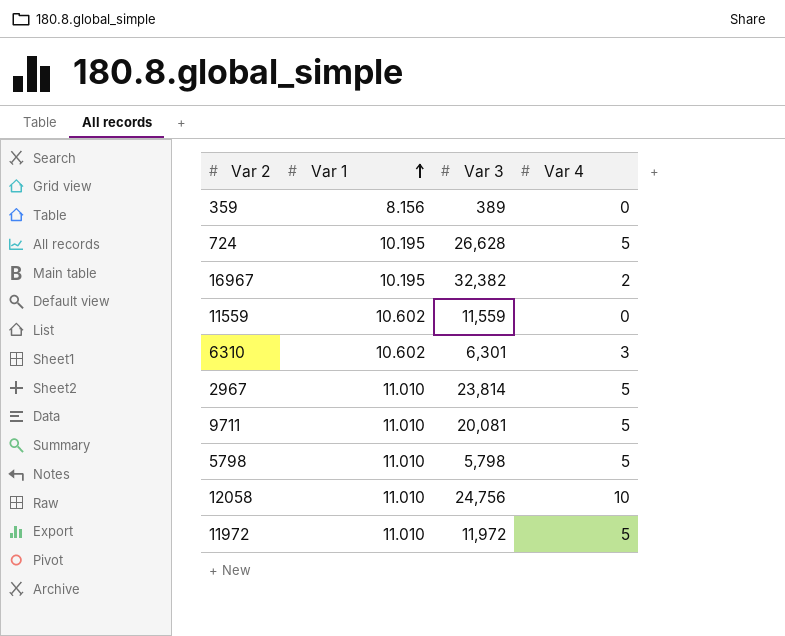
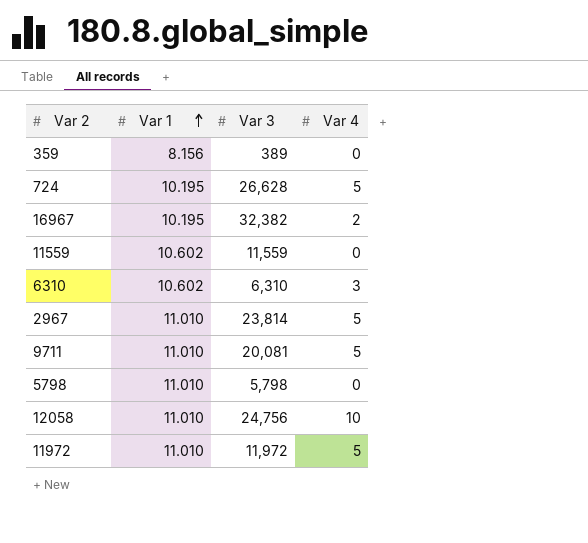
6310 | Var 3: 6,301 -> 6,310
5798 | Var 4: 5 -> 0

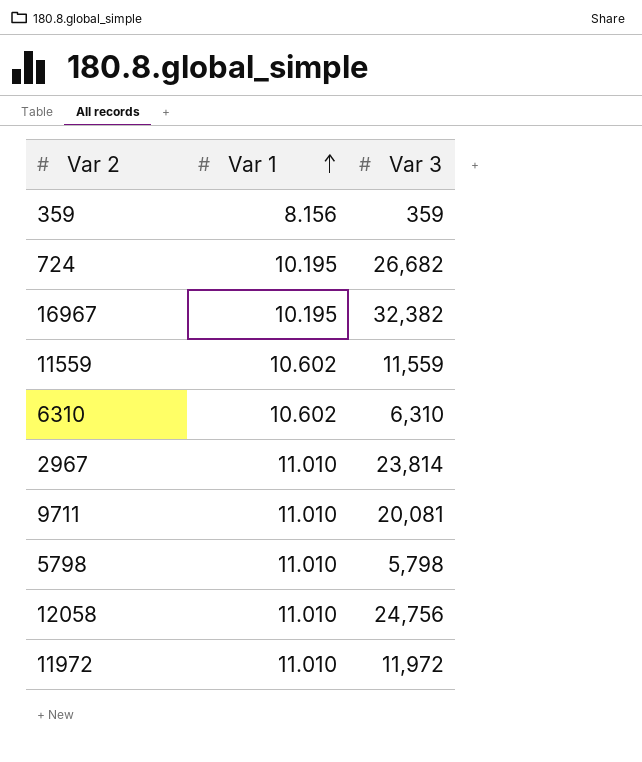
column Var 4 | position: 4 -> none
359 | Var 3: 389 -> 359
724 | Var 3: 26,628 -> 26,682

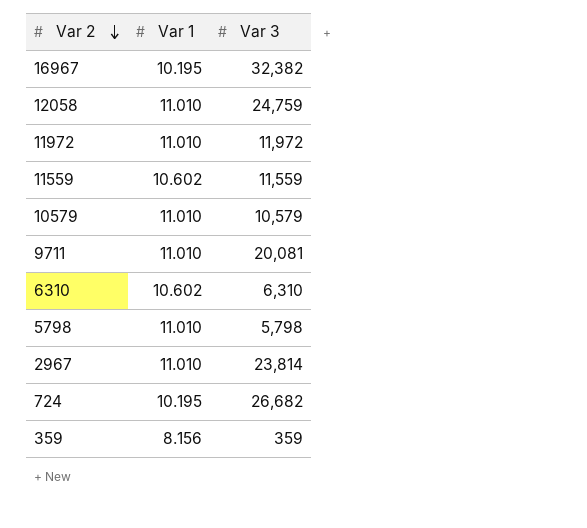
row order: Var 1 ascending -> Var 2 descending
12058 | Var 3: 24,756 -> 24,759
row 10579: none -> 11.010 | 10,579

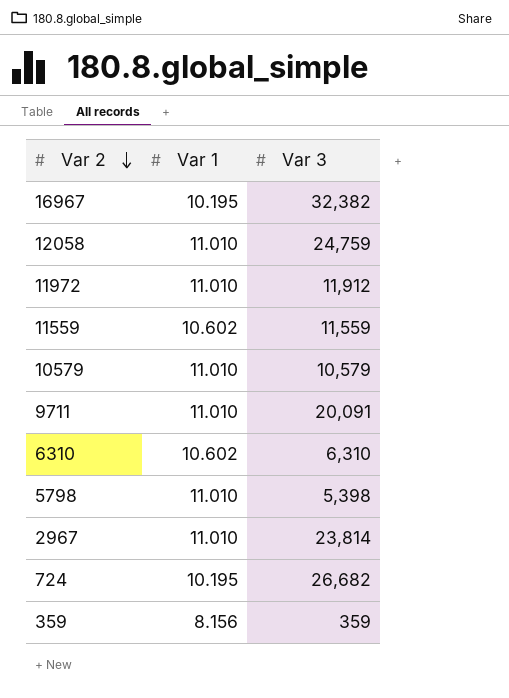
11972 | Var 3: 11,972 -> 11,912
9711 | Var 3: 20,081 -> 20,091
5798 | Var 3: 5,798 -> 5,398

